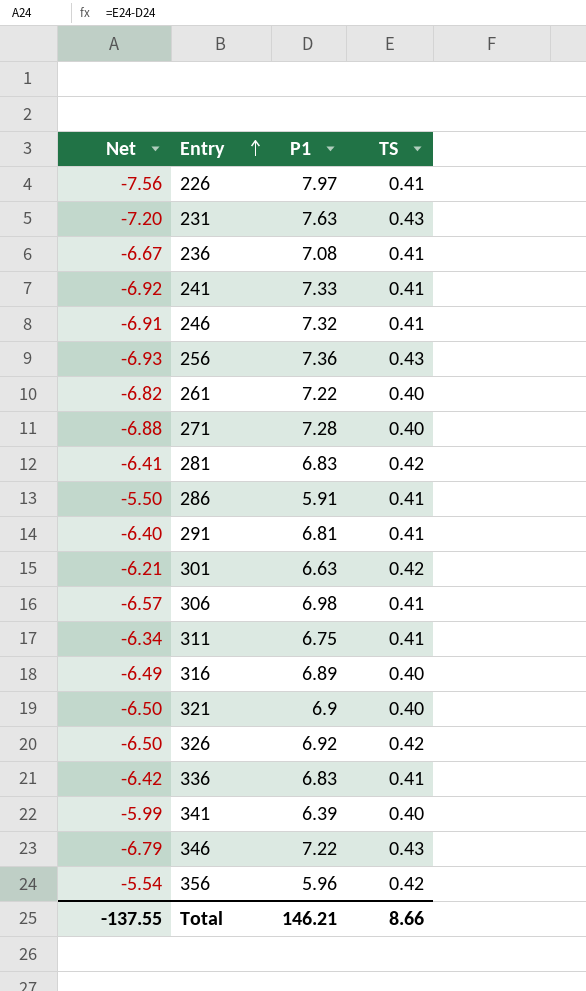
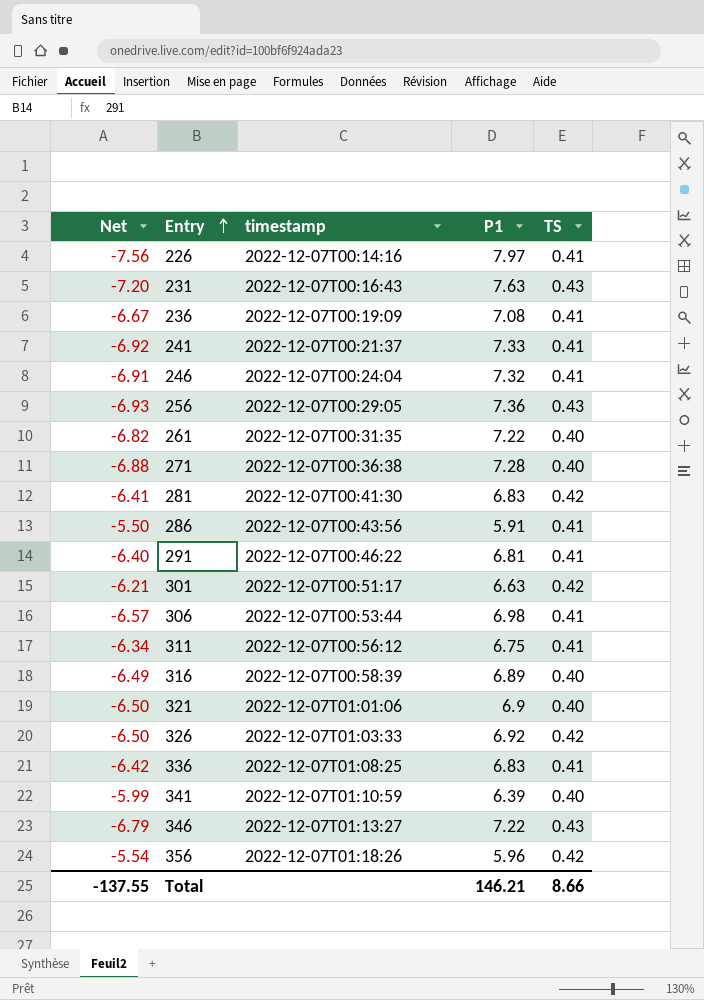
column timestamp | position: none -> 3

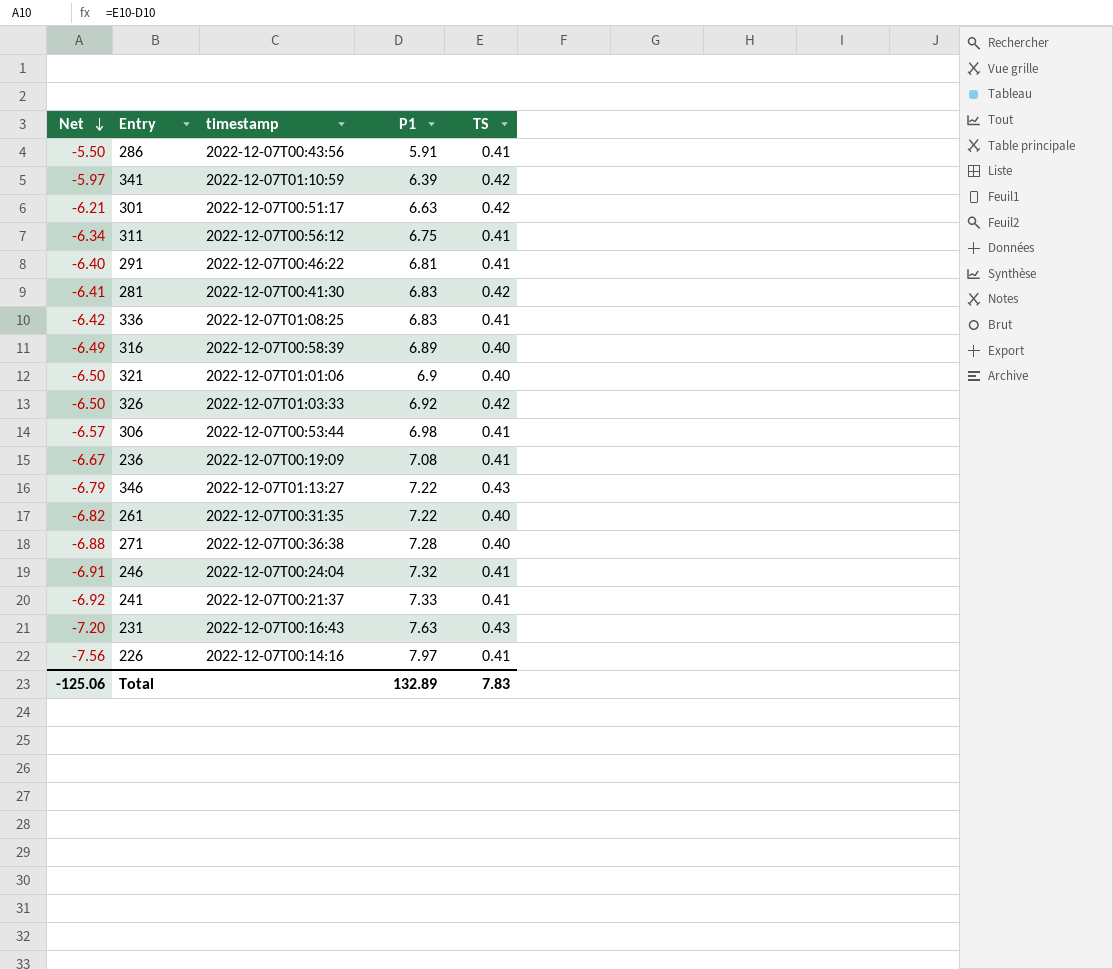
row order: Entry ascending -> Net descending
row 256: -6.93 | 2022-12-07T00:29:05 | 7.36 | 0.43 -> none
row 356: -5.54 | 2022-12-07T01:18:26 | 5.96 | 0.42 -> none
341 | Net: -5.99 -> -5.97
341 | TS: 0.40 -> 0.42
Total | Net: -137.55 -> -125.06
Total | P1: 146.21 -> 132.89
Total | TS: 8.66 -> 7.83

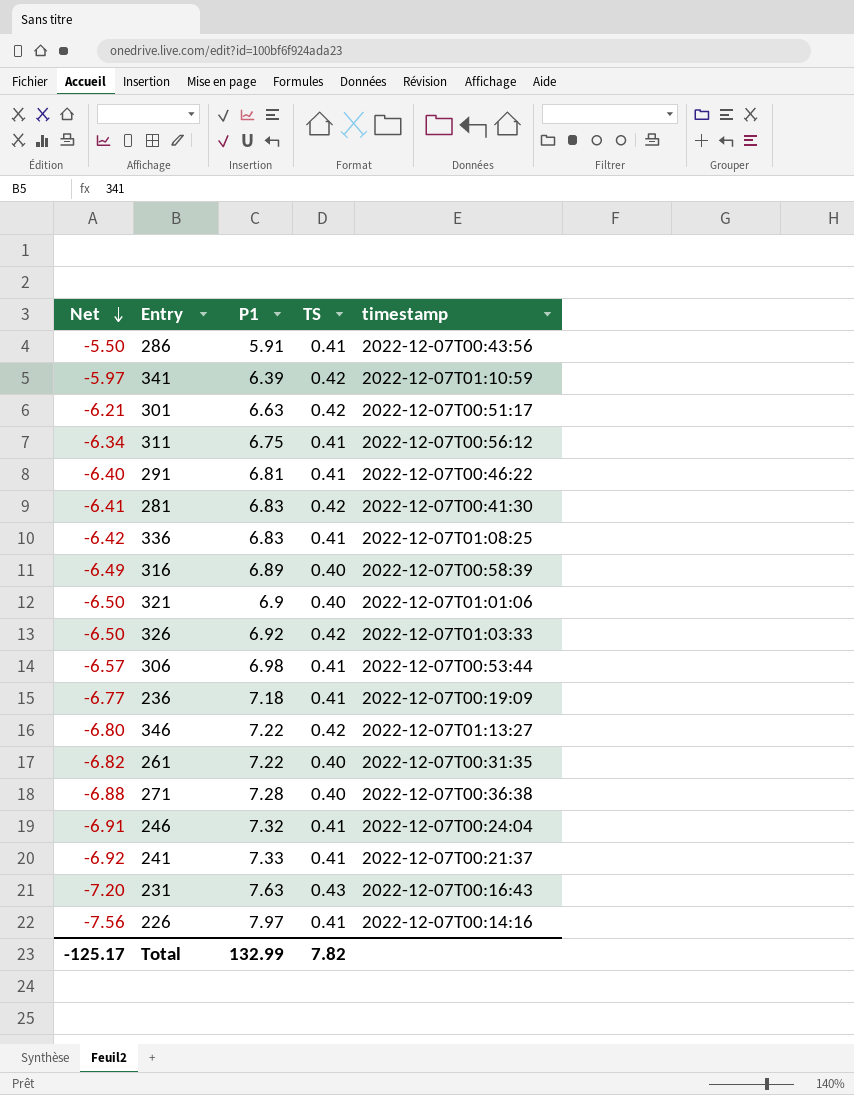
column timestamp | position: 3 -> 5
236 | Net: -6.67 -> -6.77
236 | P1: 7.08 -> 7.18
346 | Net: -6.79 -> -6.80
346 | TS: 0.43 -> 0.42
Total | Net: -125.06 -> -125.17
Total | P1: 132.89 -> 132.99
Total | TS: 7.83 -> 7.82

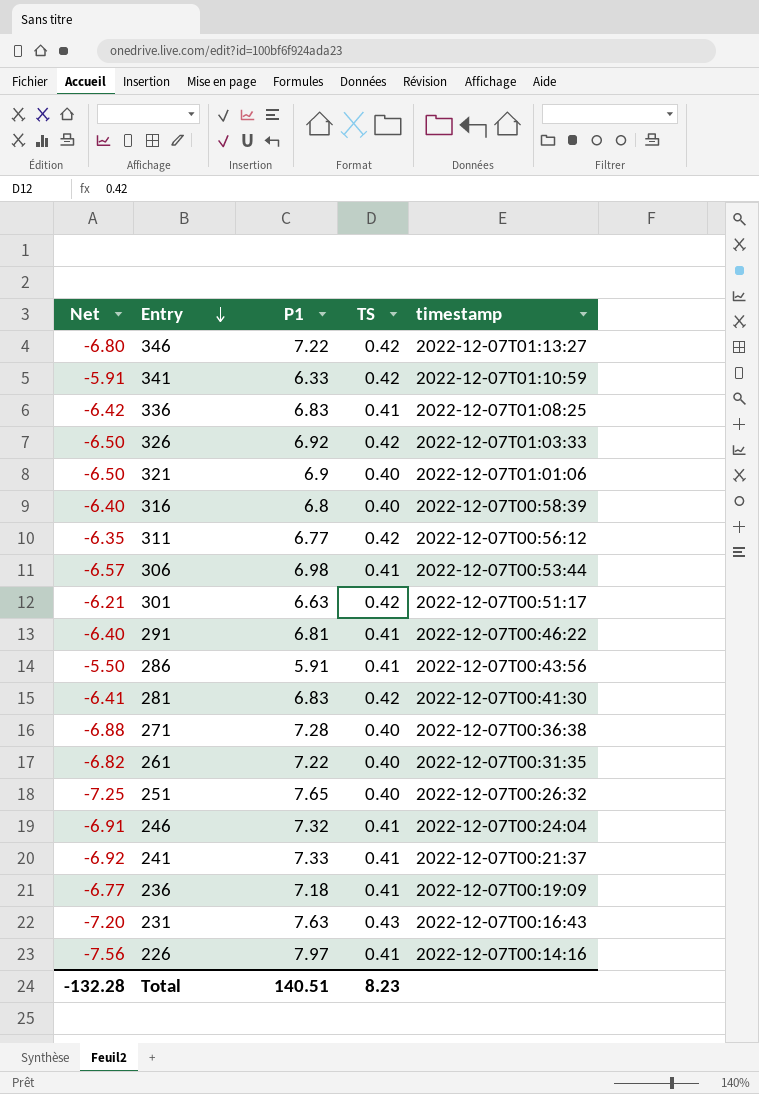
row order: Net descending -> Entry descending
341 | Net: -5.97 -> -5.91
341 | P1: 6.39 -> 6.33
316 | Net: -6.49 -> -6.40
316 | P1: 6.89 -> 6.8
311 | Net: -6.34 -> -6.35
311 | P1: 6.75 -> 6.77
311 | TS: 0.41 -> 0.42
row 251: none -> -7.25 | 7.65 | 0.40 | 2022-12-07T00:26:32
Total | Net: -125.17 -> -132.28
Total | P1: 132.99 -> 140.51
Total | TS: 7.82 -> 8.23

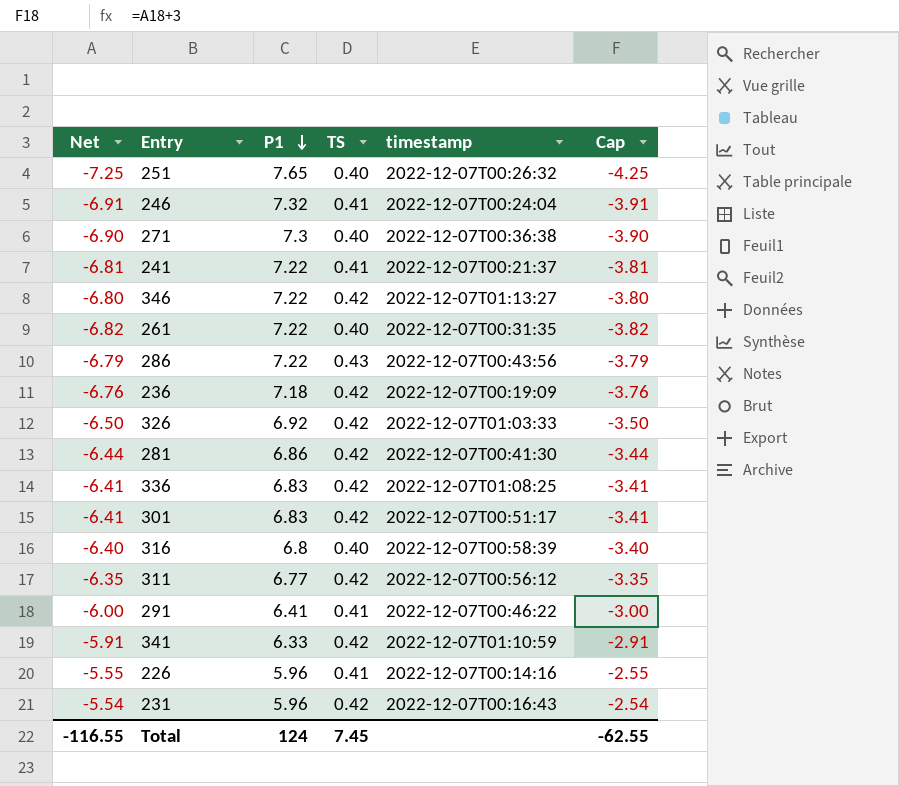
row order: Entry descending -> P1 descending
column Cap | formula: none -> [Net] + 3
row 321: -6.50 | 6.9 | 0.40 | 2022-12-07T01:01:06 -> none
row 306: -6.57 | 6.98 | 0.41 | 2022-12-07T00:53:44 -> none
271 | Net: -6.88 -> -6.90
271 | P1: 7.28 -> 7.3
241 | Net: -6.92 -> -6.81
241 | P1: 7.33 -> 7.22
286 | Net: -5.50 -> -6.79
286 | P1: 5.91 -> 7.22
286 | TS: 0.41 -> 0.43
236 | Net: -6.77 -> -6.76
236 | TS: 0.41 -> 0.42
281 | Net: -6.41 -> -6.44
281 | P1: 6.83 -> 6.86
336 | Net: -6.42 -> -6.41
336 | TS: 0.41 -> 0.42
301 | Net: -6.21 -> -6.41
301 | P1: 6.63 -> 6.83
291 | Net: -6.40 -> -6.00
291 | P1: 6.81 -> 6.41
226 | Net: -7.56 -> -5.55
226 | P1: 7.97 -> 5.96
231 | Net: -7.20 -> -5.54
231 | P1: 7.63 -> 5.96
231 | TS: 0.43 -> 0.42
Total | Net: -132.28 -> -116.55
Total | P1: 140.51 -> 124
Total | TS: 8.23 -> 7.45

